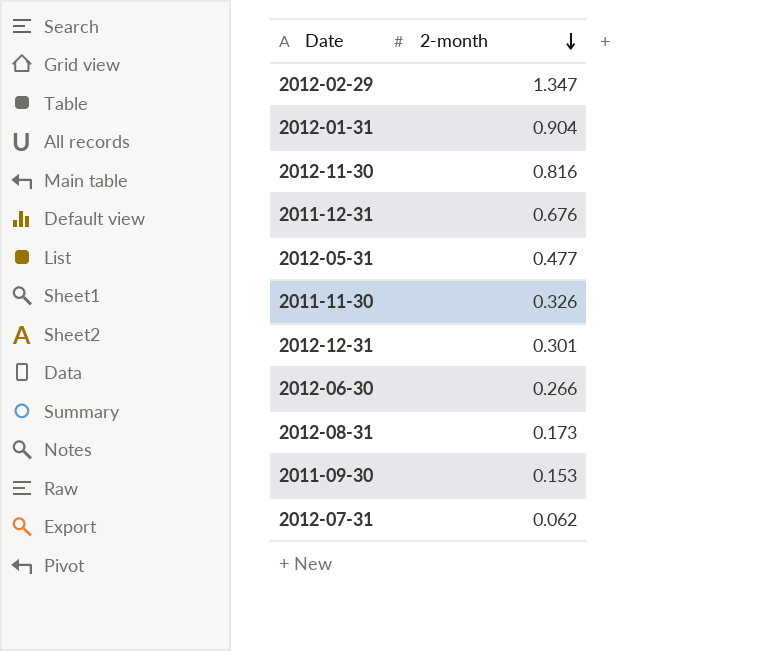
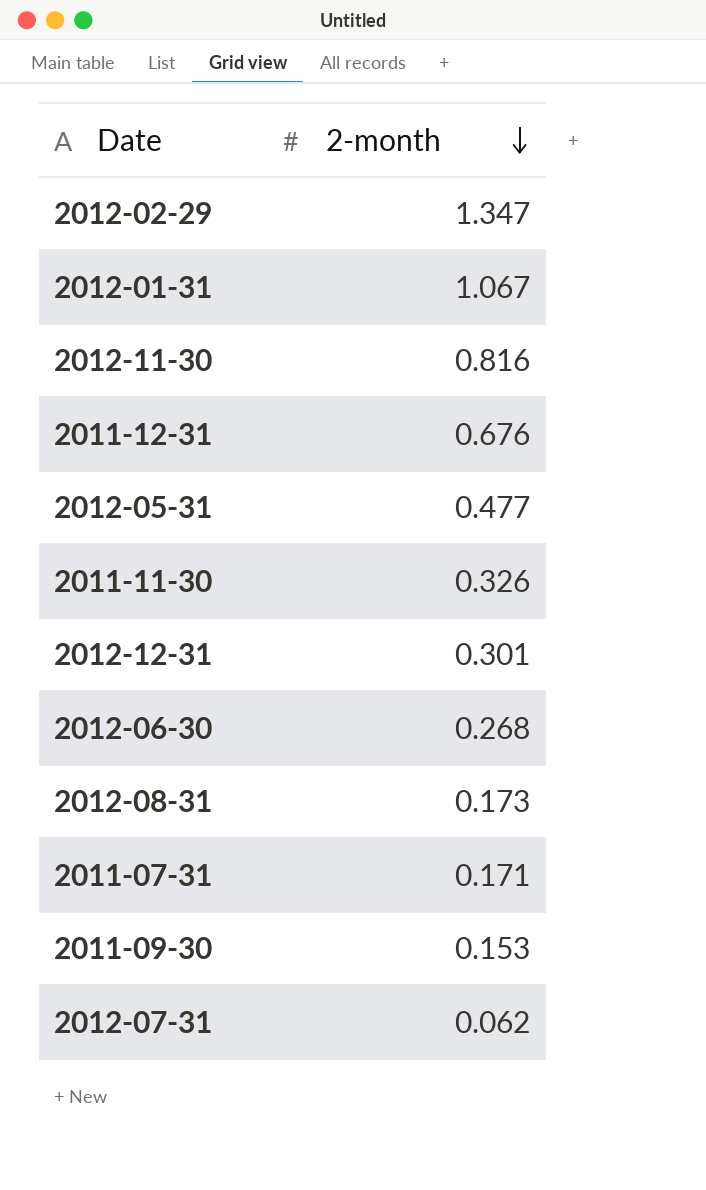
2012-01-31 | 2-month: 0.904 -> 1.067
2012-06-30 | 2-month: 0.266 -> 0.268
row 2011-07-31: none -> 0.171

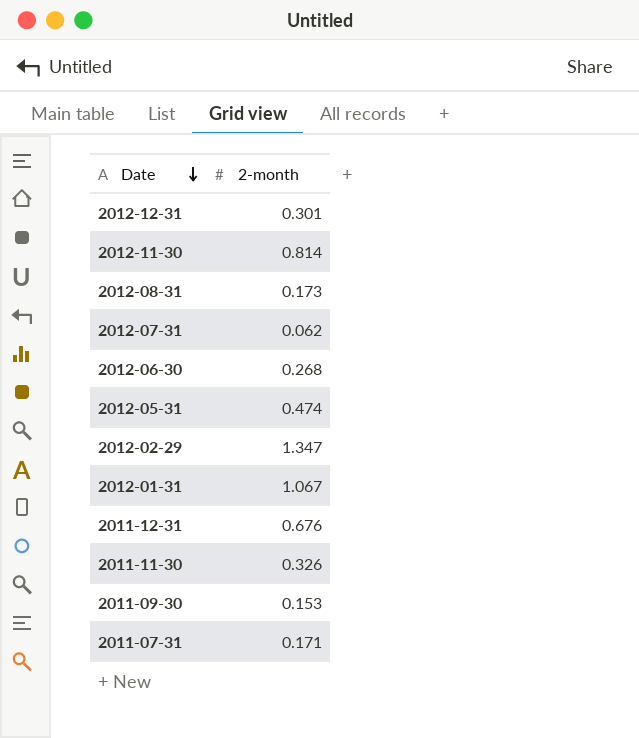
row order: 2-month descending -> Date descending
2012-11-30 | 2-month: 0.816 -> 0.814
2012-05-31 | 2-month: 0.477 -> 0.474

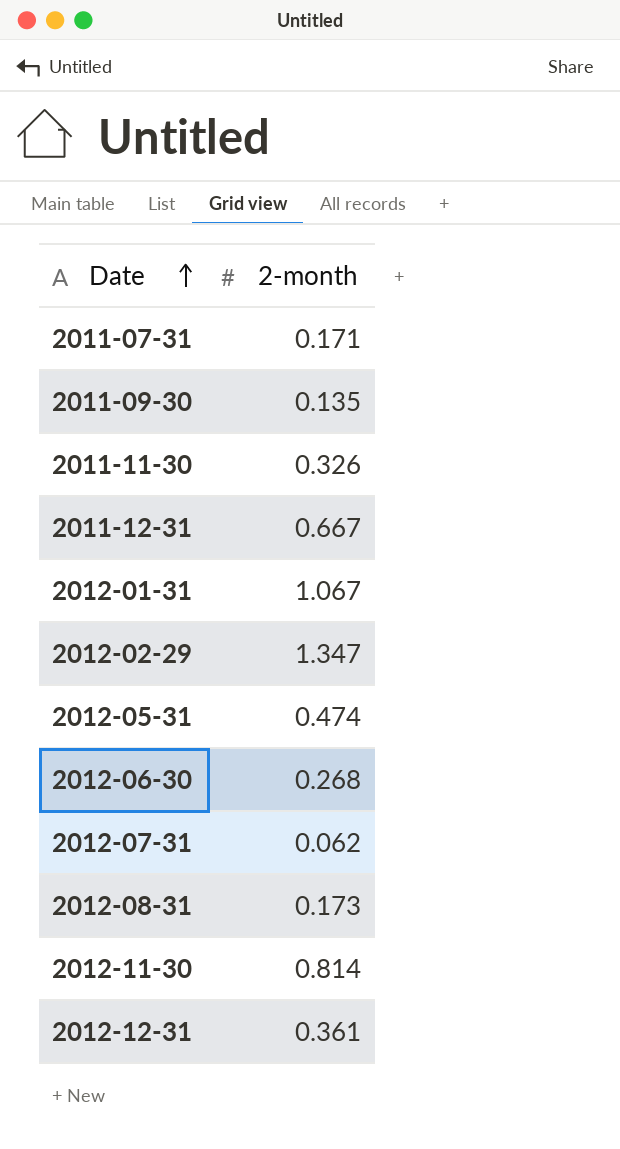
row order: Date descending -> Date ascending
2011-09-30 | 2-month: 0.153 -> 0.135
2011-12-31 | 2-month: 0.676 -> 0.667
2012-12-31 | 2-month: 0.301 -> 0.361

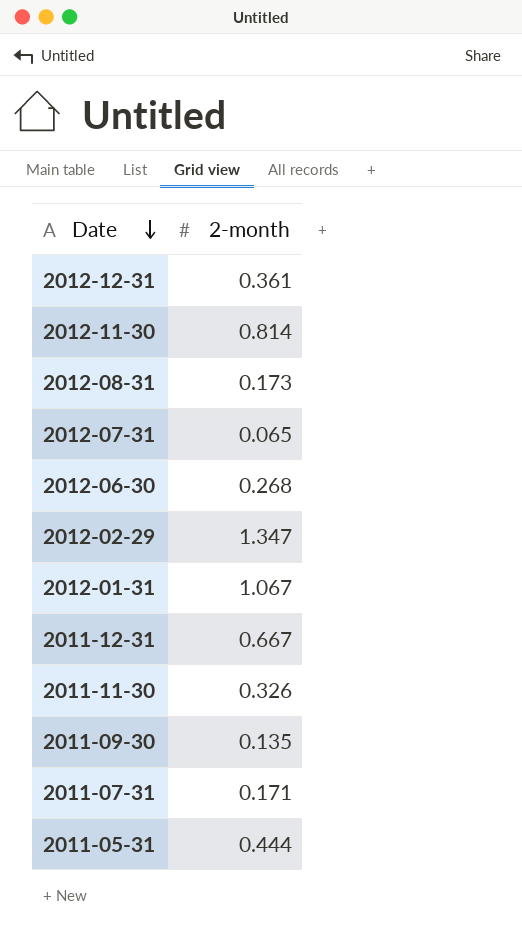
row order: Date ascending -> Date descending
row 2012-05-31: 0.474 -> none
2012-07-31 | 2-month: 0.062 -> 0.065
row 2011-05-31: none -> 0.444

